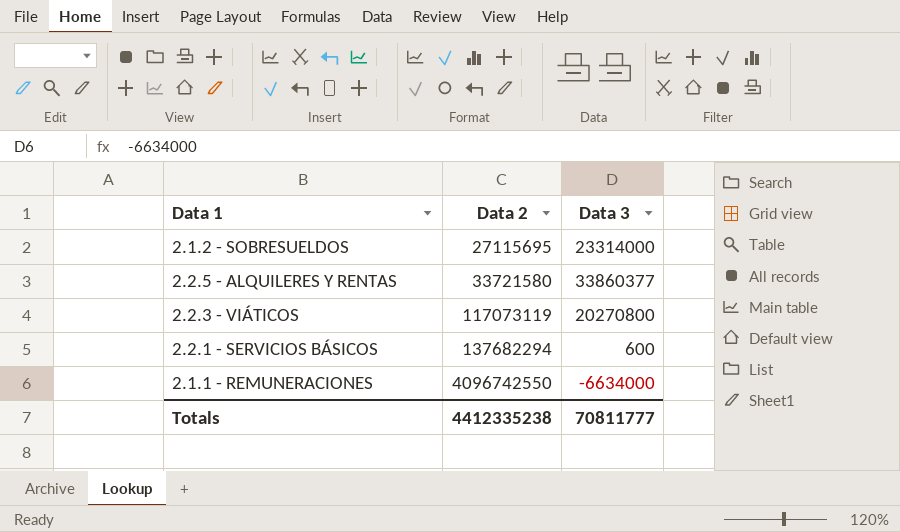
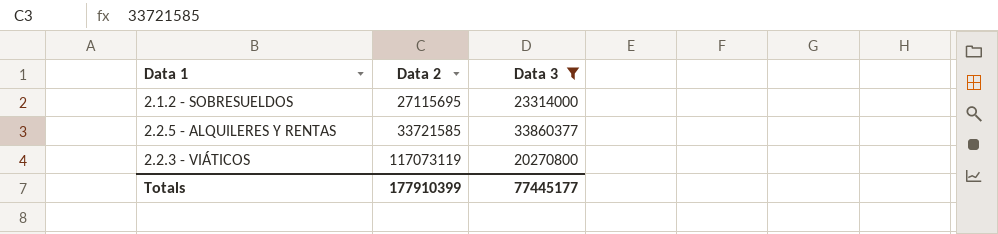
filter: none -> Data 3 >= 20270800
2.2.5 - ALQUILERES Y RENTAS | Data 2: 33721580 -> 33721585
Totals | Data 2: 4412335238 -> 177910399
Totals | Data 3: 70811777 -> 77445177

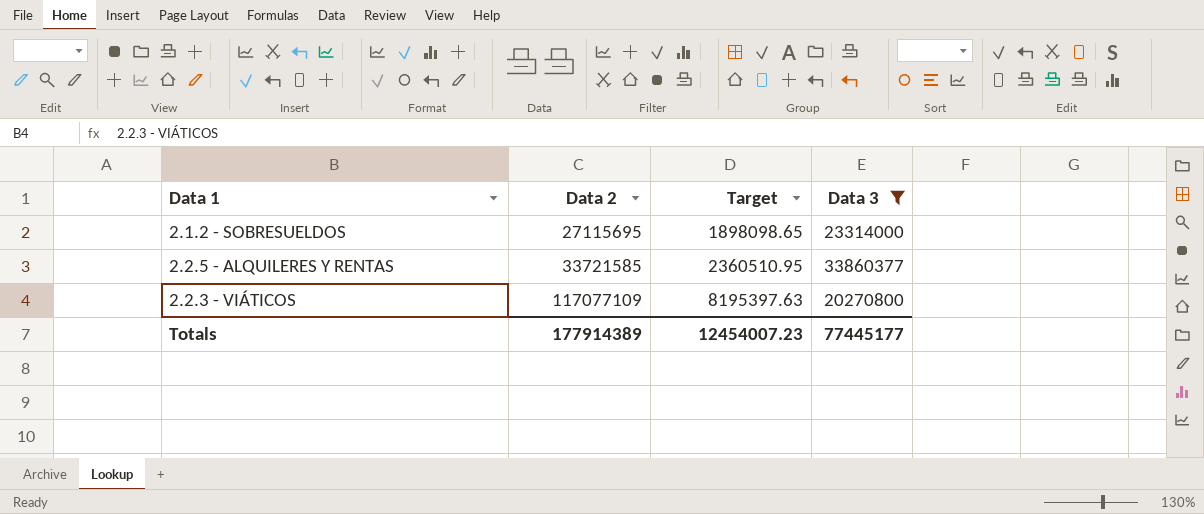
column Target | formula: none -> [Data 2] * 0.07
2.2.3 - VIÁTICOS | Data 2: 117073119 -> 117077109
Totals | Data 2: 177910399 -> 177914389

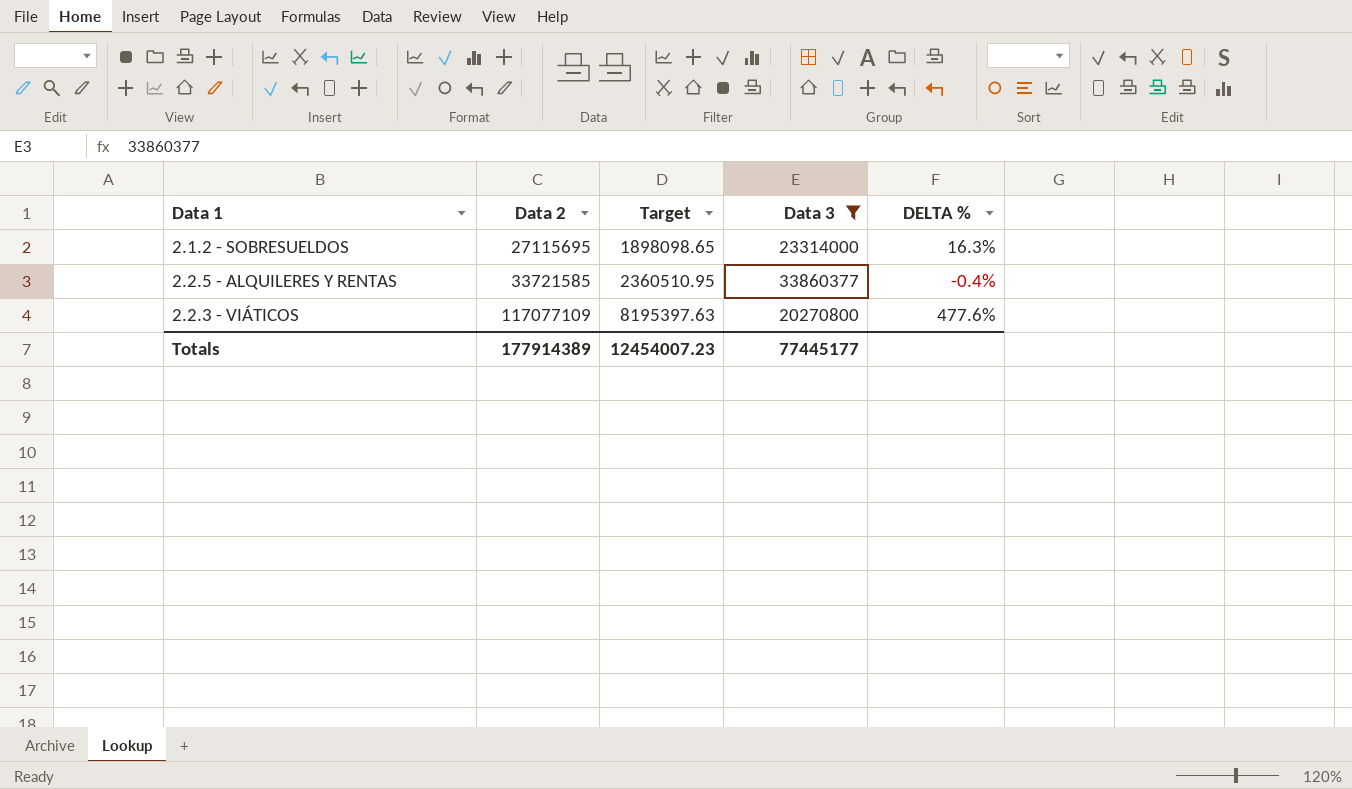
column DELTA % | formula: none -> ([Data 2] - [Data 3]) / [Data 3]

